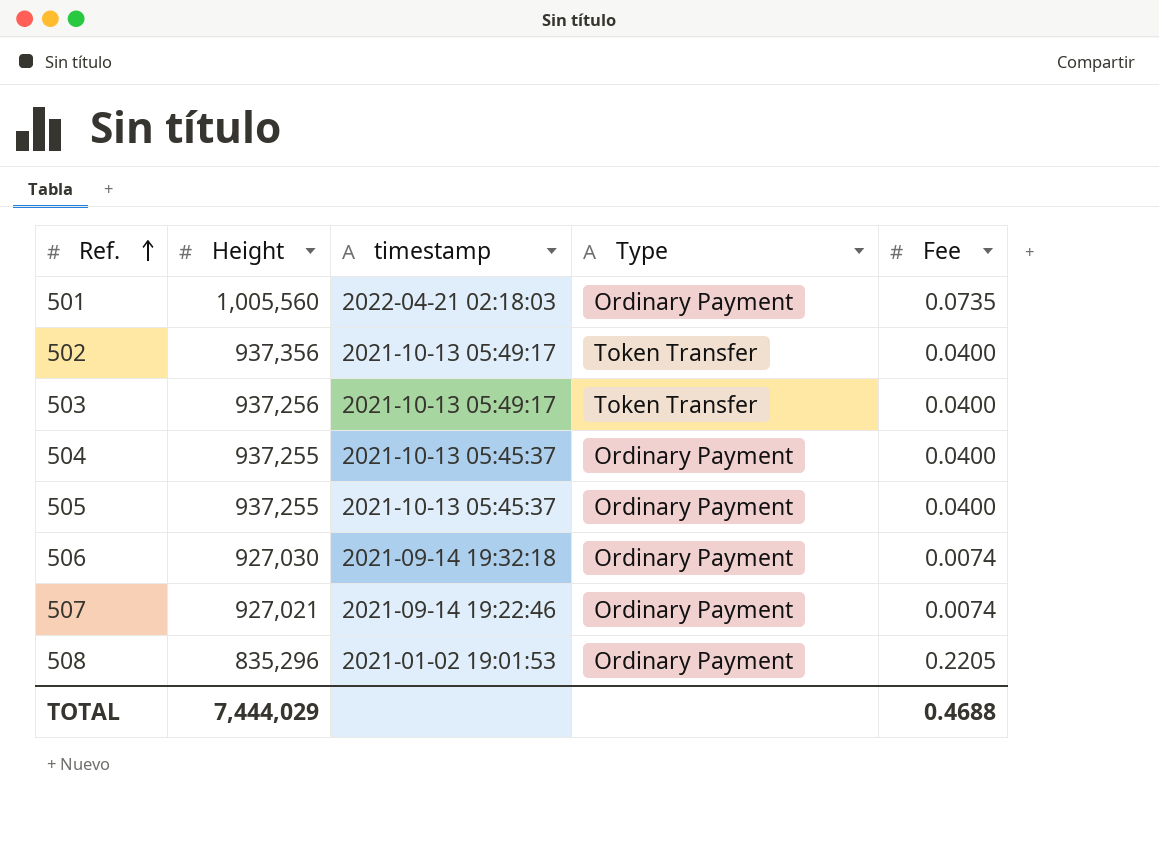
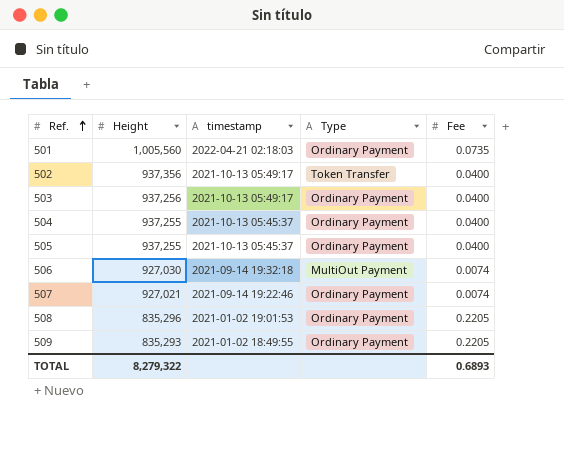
503 | Type: Token Transfer -> Ordinary Payment
506 | Type: Ordinary Payment -> MultiOut Payment
row 509: none -> 835,293 | 2021-01-02 18:49:55 | Ordinary Payment | 0.2205
TOTAL | Height: 7,444,029 -> 8,279,322
TOTAL | Fee: 0.4688 -> 0.6893

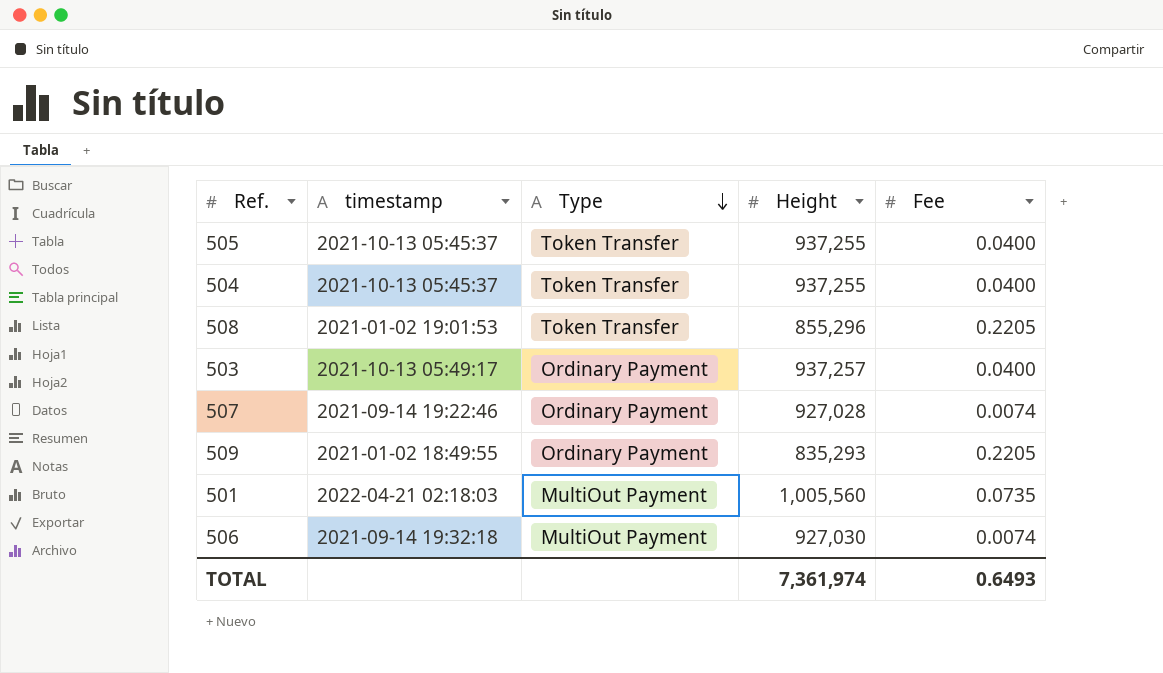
row order: Ref. ascending -> Type descending
column Height | position: 2 -> 4
row 502: 937,356 | 2021-10-13 05:49:17 | Token Transfer | 0.0400 -> none
505 | Type: Ordinary Payment -> Token Transfer
504 | Type: Ordinary Payment -> Token Transfer
508 | Type: Ordinary Payment -> Token Transfer
508 | Height: 835,296 -> 855,296
503 | Height: 937,256 -> 937,257
507 | Height: 927,021 -> 927,028
501 | Type: Ordinary Payment -> MultiOut Payment
TOTAL | Height: 8,279,322 -> 7,361,974
TOTAL | Fee: 0.6893 -> 0.6493

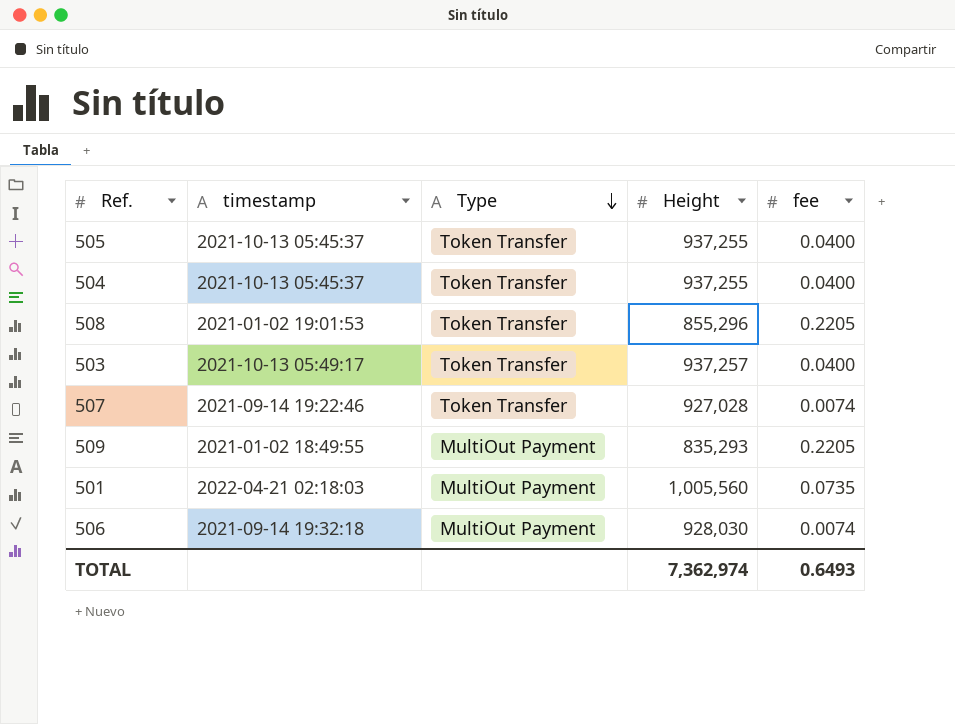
column name: Fee -> fee
503 | Type: Ordinary Payment -> Token Transfer
507 | Type: Ordinary Payment -> Token Transfer
509 | Type: Ordinary Payment -> MultiOut Payment
506 | Height: 927,030 -> 928,030
TOTAL | Height: 7,361,974 -> 7,362,974

